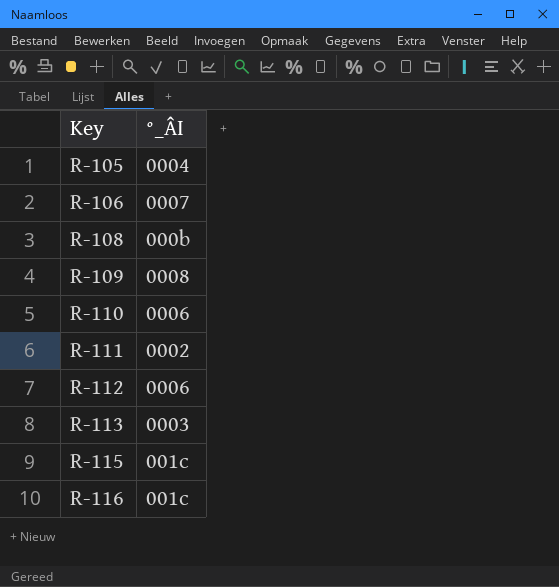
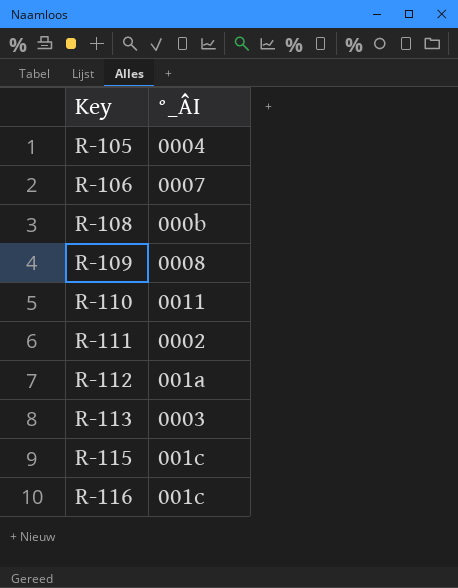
R-110 | °_ÂI: 0006 -> 0011
R-112 | °_ÂI: 0006 -> 001a

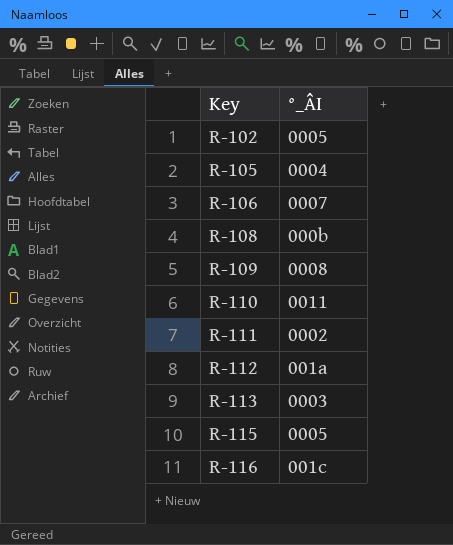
row R-102: none -> 0005
R-115 | °_ÂI: 001c -> 0005

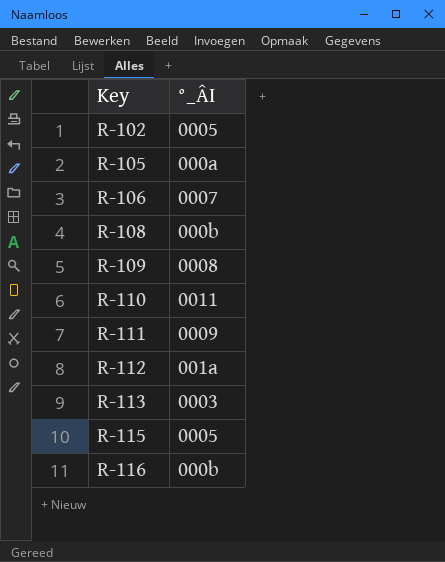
R-105 | °_ÂI: 0004 -> 000a
R-111 | °_ÂI: 0002 -> 0009
R-116 | °_ÂI: 001c -> 000b

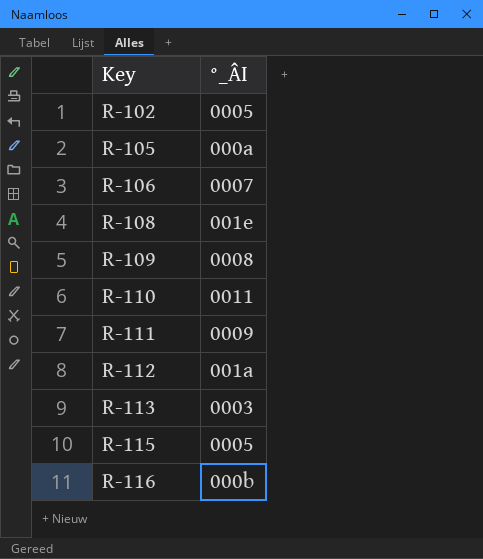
R-108 | °_ÂI: 000b -> 001e

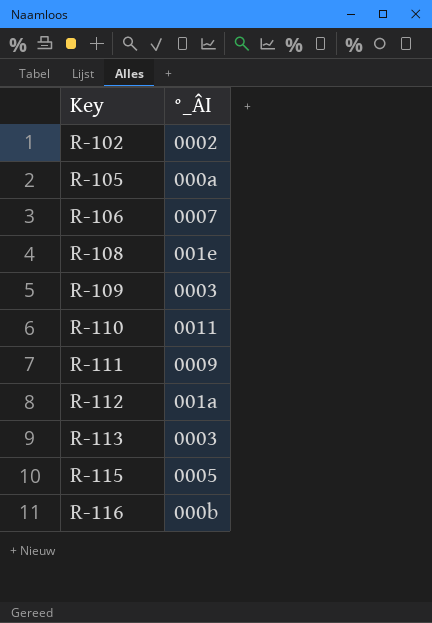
R-102 | °_ÂI: 0005 -> 0002
R-109 | °_ÂI: 0008 -> 0003

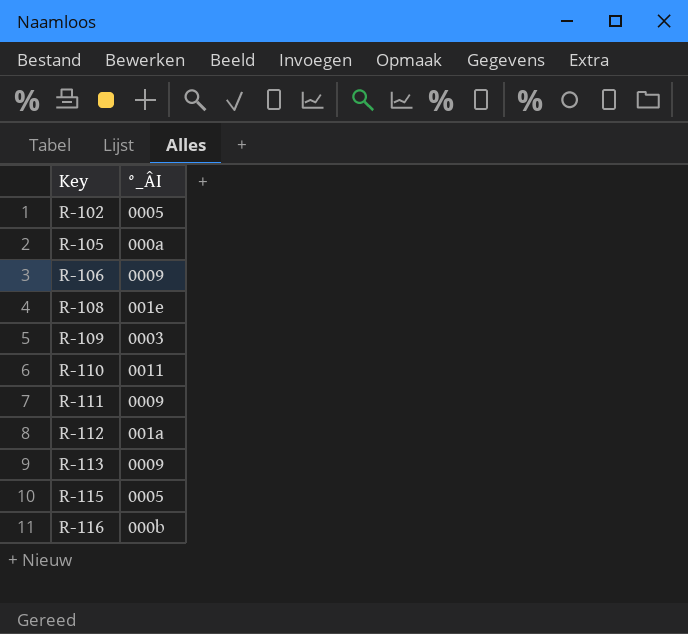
R-102 | °_ÂI: 0002 -> 0005
R-106 | °_ÂI: 0007 -> 0009
R-113 | °_ÂI: 0003 -> 0009

